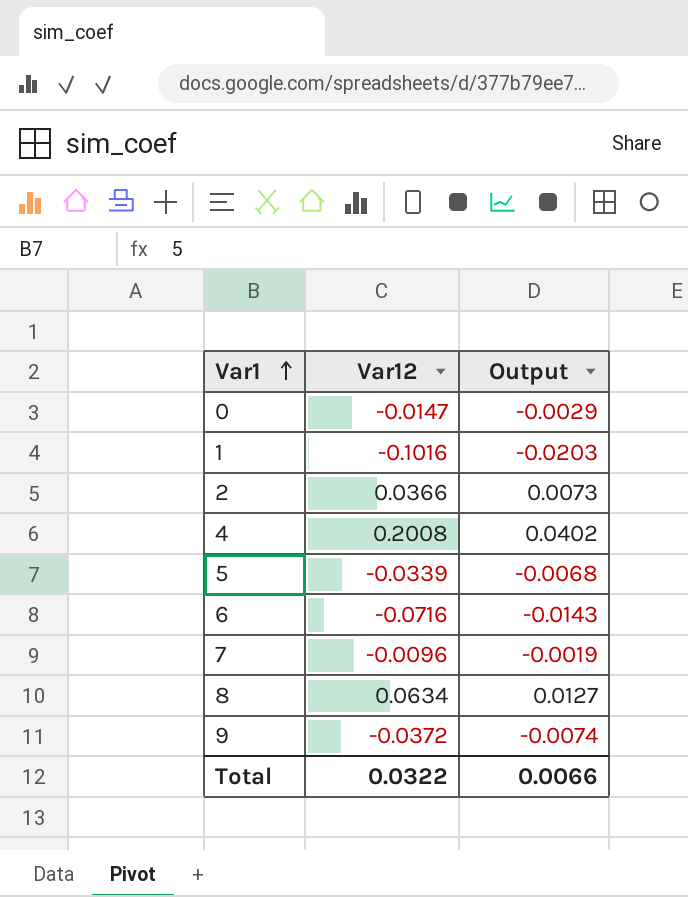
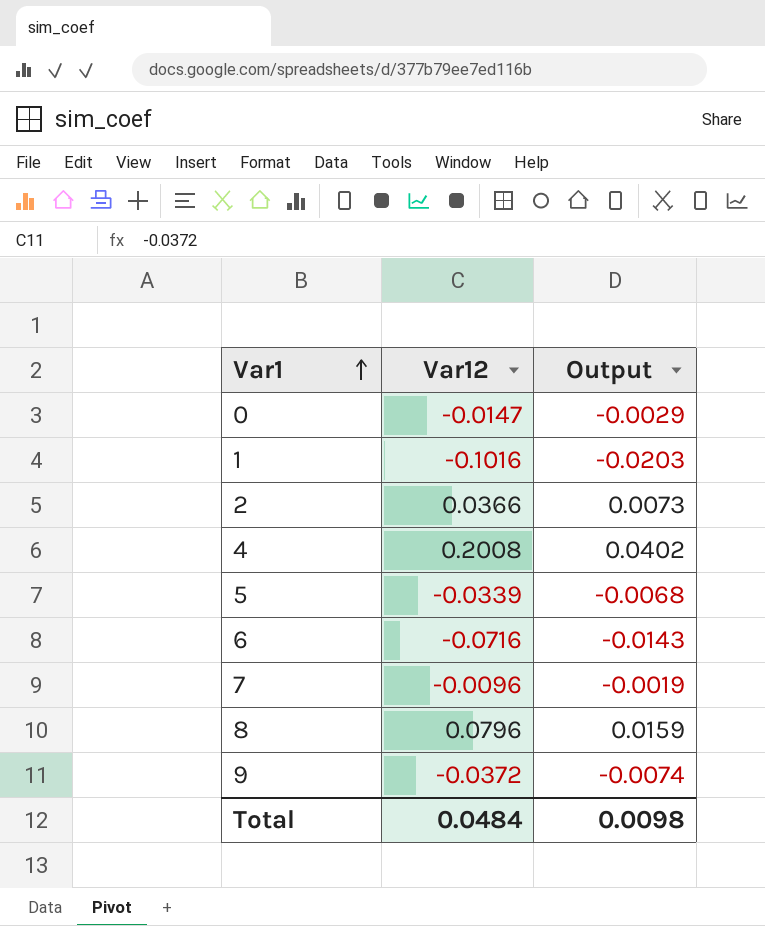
8 | Var12: 0.0634 -> 0.0796
8 | Output: 0.0127 -> 0.0159
Total | Var12: 0.0322 -> 0.0484
Total | Output: 0.0066 -> 0.0098

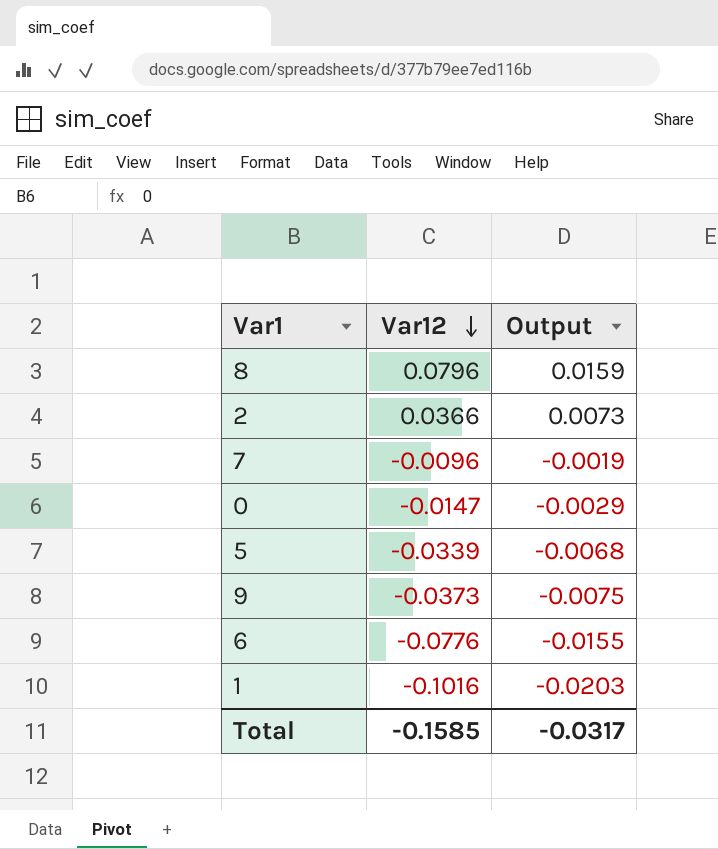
row order: Var1 ascending -> Var12 descending
row 4: 0.2008 | 0.0402 -> none
9 | Var12: -0.0372 -> -0.0373
9 | Output: -0.0074 -> -0.0075
6 | Var12: -0.0716 -> -0.0776
6 | Output: -0.0143 -> -0.0155
Total | Var12: 0.0484 -> -0.1585
Total | Output: 0.0098 -> -0.0317

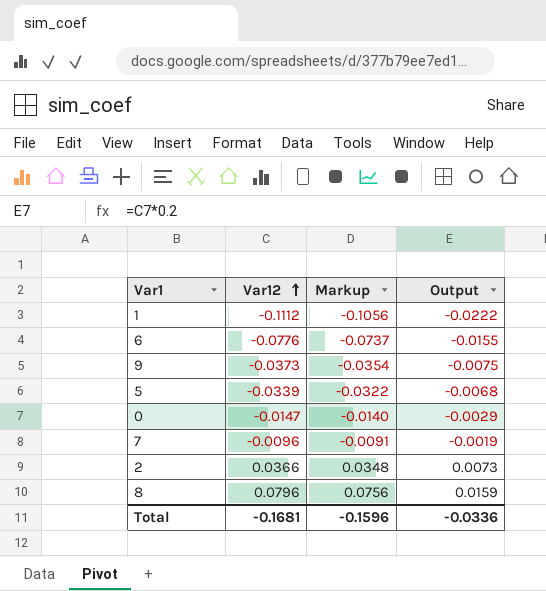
row order: Var12 descending -> Var12 ascending
column Markup | formula: none -> [Var12] * 0.95
1 | Var12: -0.1016 -> -0.1112
1 | Output: -0.0203 -> -0.0222
Total | Var12: -0.1585 -> -0.1681
Total | Output: -0.0317 -> -0.0336

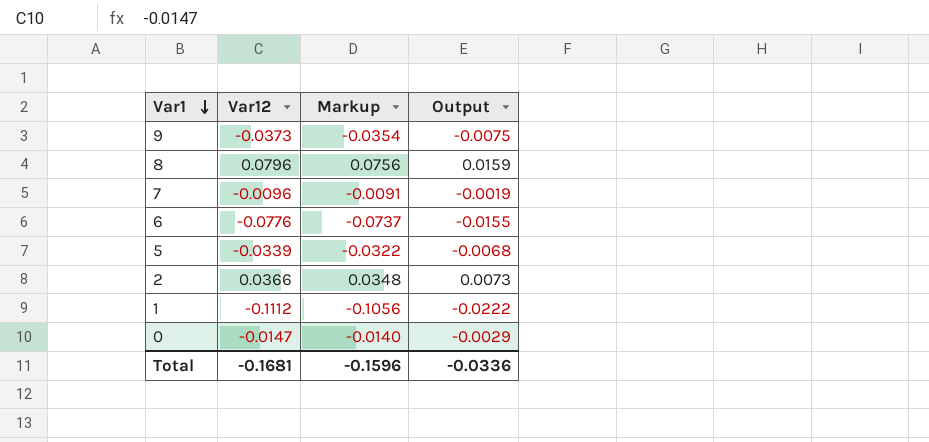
row order: Var12 ascending -> Var1 descending

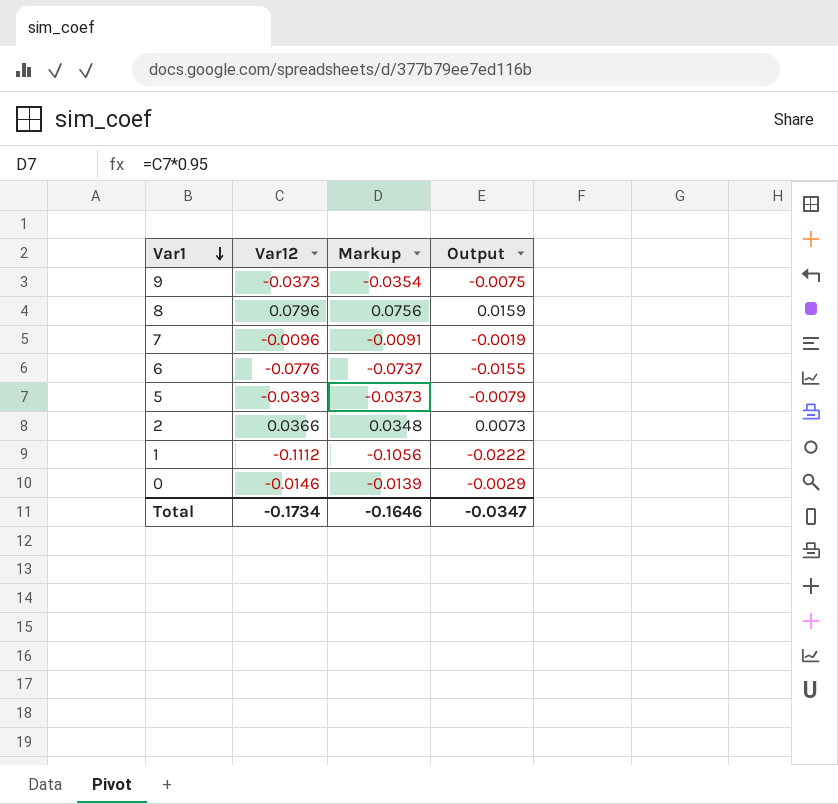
5 | Var12: -0.0339 -> -0.0393
5 | Markup: -0.0322 -> -0.0373
5 | Output: -0.0068 -> -0.0079
0 | Var12: -0.0147 -> -0.0146
0 | Markup: -0.0140 -> -0.0139
Total | Var12: -0.1681 -> -0.1734
Total | Markup: -0.1596 -> -0.1646
Total | Output: -0.0336 -> -0.0347

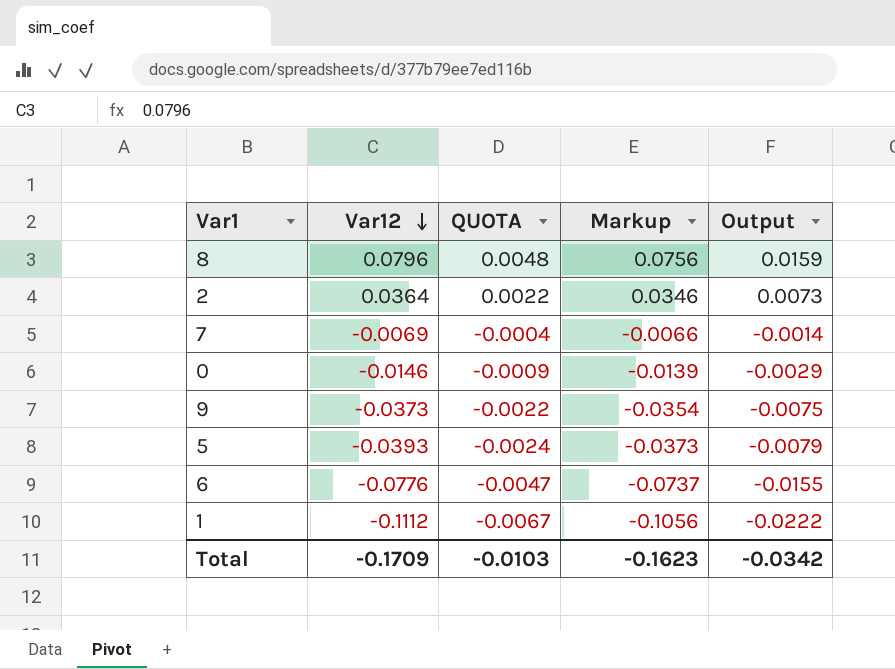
row order: Var1 descending -> Var12 descending
column QUOTA | formula: none -> [Var12] * 0.06
2 | Var12: 0.0366 -> 0.0364
2 | Markup: 0.0348 -> 0.0346
7 | Var12: -0.0096 -> -0.0069
7 | Markup: -0.0091 -> -0.0066
7 | Output: -0.0019 -> -0.0014
Total | Var12: -0.1734 -> -0.1709
Total | Markup: -0.1646 -> -0.1623
Total | Output: -0.0347 -> -0.0342

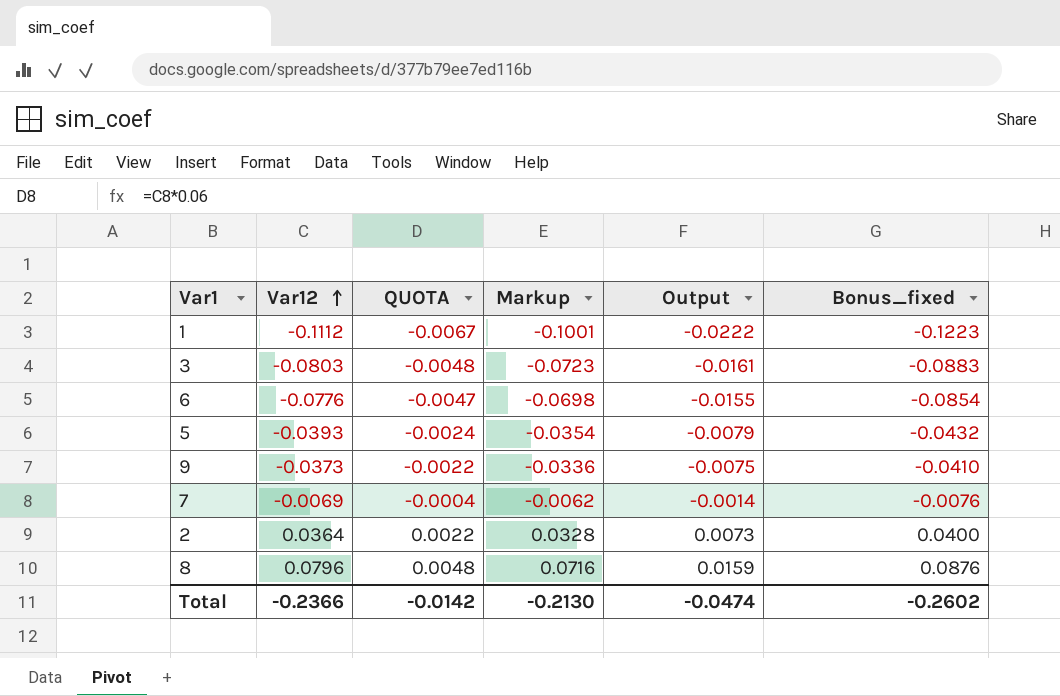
row order: Var12 descending -> Var12 ascending
column Markup | formula: [Var12] * 0.95 -> [Var12] * 0.9
column Bonus_fixed | formula: none -> [Var12] * 1.1
row 0: -0.0146 | -0.0009 | -0.0139 | -0.0029 -> none
row 3: none -> -0.0803 | -0.0048 | -0.0723 | -0.0161 | -0.0883
Total | Var12: -0.1709 -> -0.2366
Total | QUOTA: -0.0103 -> -0.0142
Total | Markup: -0.1623 -> -0.2130
Total | Output: -0.0342 -> -0.0474

